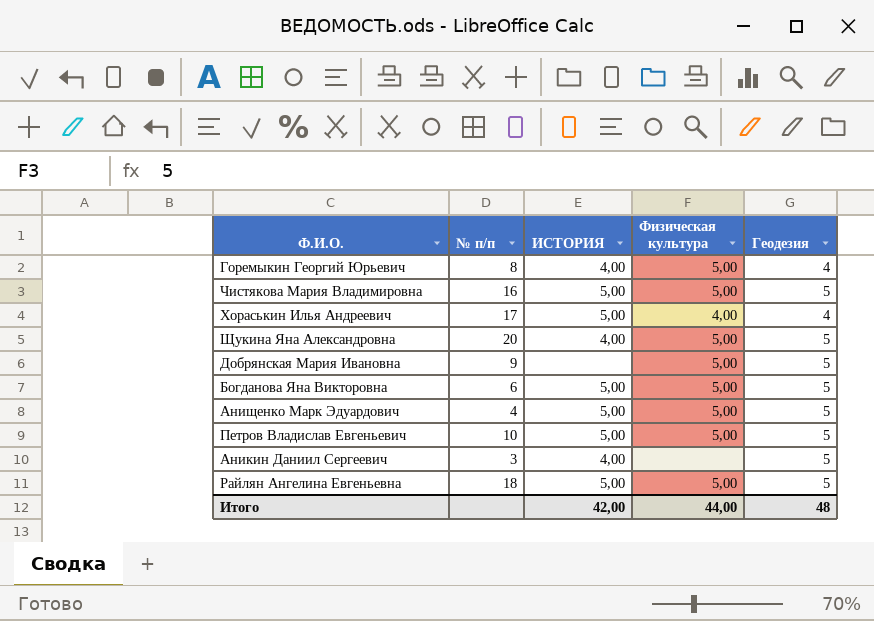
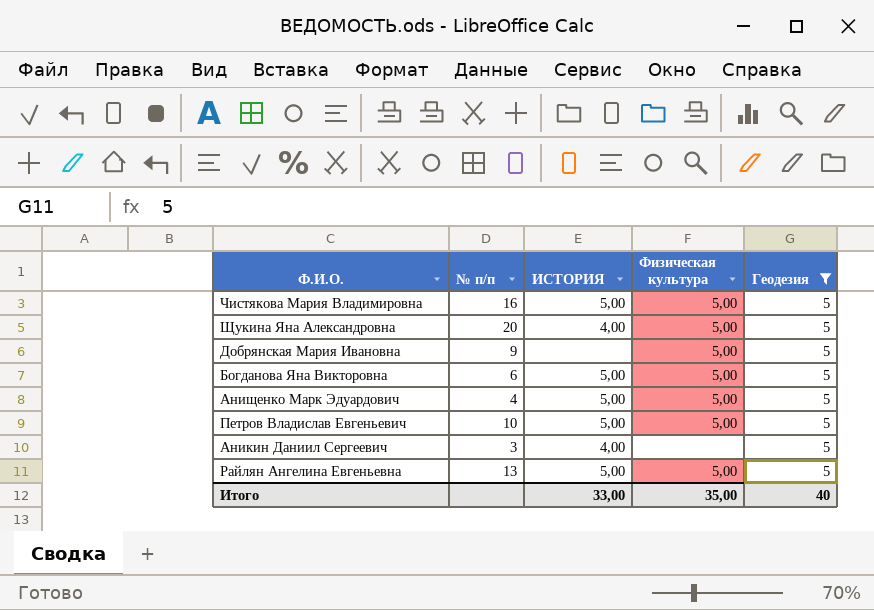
filter: none -> Геодезия = 5
Райлян Ангелина Евгеньевна | № п/п: 18 -> 13
Итого | ИСТОРИЯ: 42,00 -> 33,00
Итого | Физическая культура: 44,00 -> 35,00
Итого | Геодезия: 48 -> 40

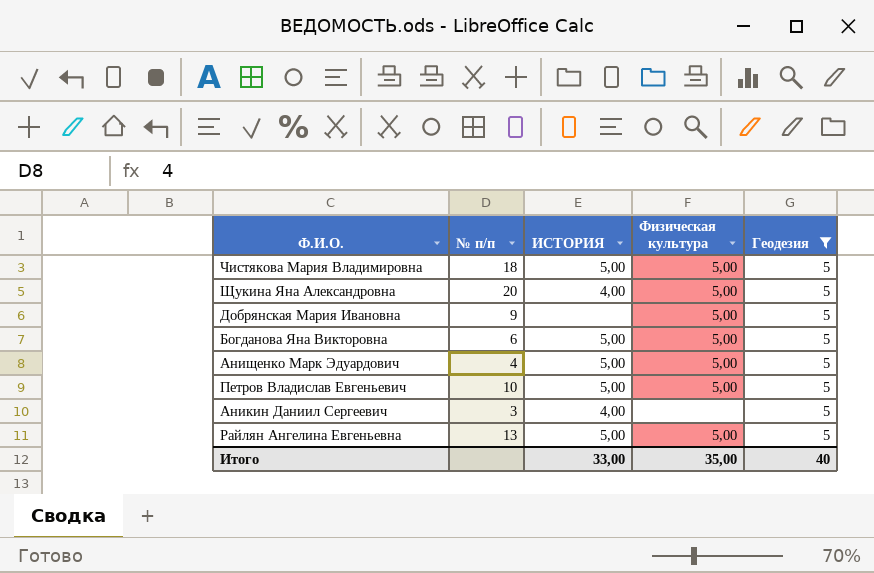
Чистякова Мария Владимировна | № п/п: 16 -> 18

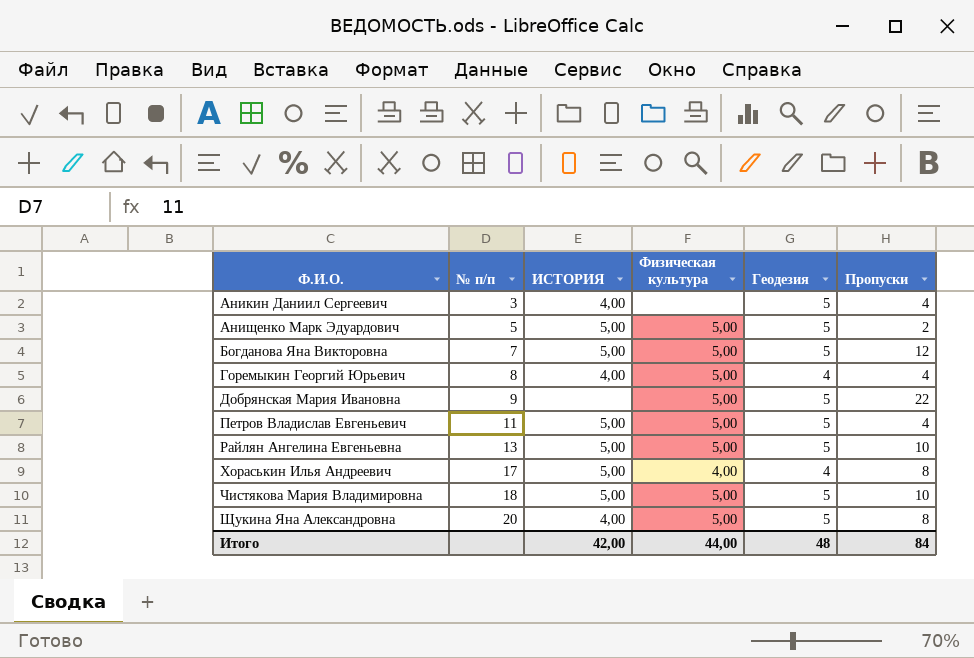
filter: Геодезия = 5 -> none
row order: none -> Ф.И.О. ascending
column Пропуски | position: none -> 6
Анищенко Марк Эдуардович | № п/п: 4 -> 5
Богданова Яна Викторовна | № п/п: 6 -> 7
Петров Владислав Евгеньевич | № п/п: 10 -> 11
Итого | ИСТОРИЯ: 33,00 -> 42,00
Итого | Физическая культура: 35,00 -> 44,00
Итого | Геодезия: 40 -> 48

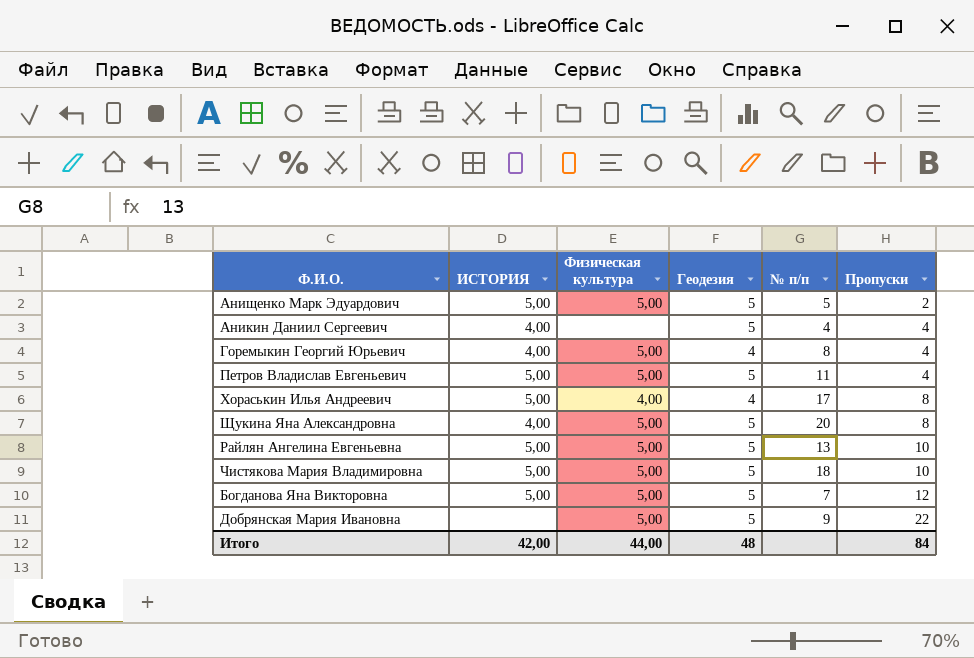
row order: Ф.И.О. ascending -> Пропуски ascending
column № п/п | position: 2 -> 5
Аникин Даниил Сергеевич | № п/п: 3 -> 4

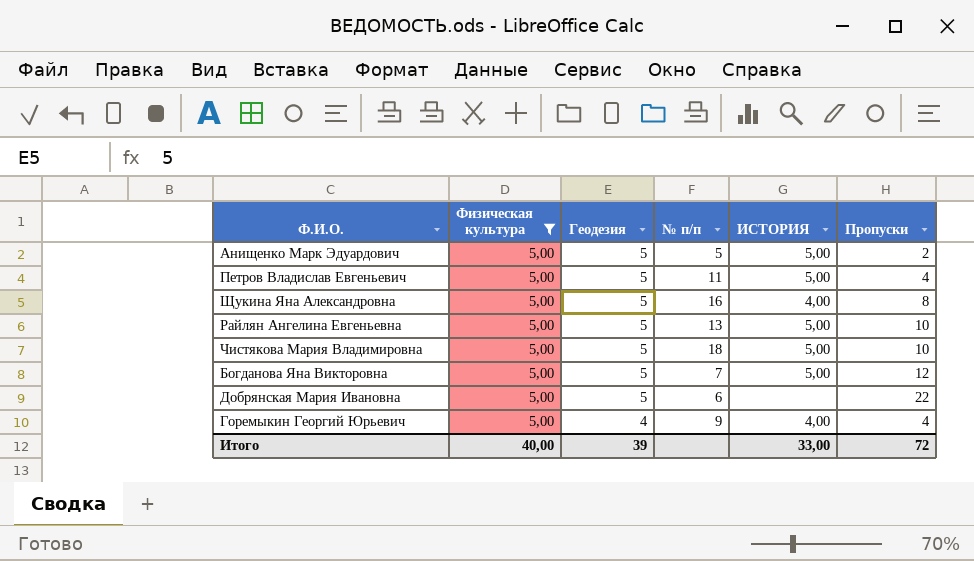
filter: none -> Физическая культура = 5,00
row order: Пропуски ascending -> Геодезия descending
column ИСТОРИЯ | position: 2 -> 5
Щукина Яна Александровна | № п/п: 20 -> 16
Добрянская Мария Ивановна | № п/п: 9 -> 6
Горемыкин Георгий Юрьевич | № п/п: 8 -> 9
Итого | Физическая культура: 44,00 -> 40,00
Итого | Геодезия: 48 -> 39
Итого | ИСТОРИЯ: 42,00 -> 33,00
Итого | Пропуски: 84 -> 72

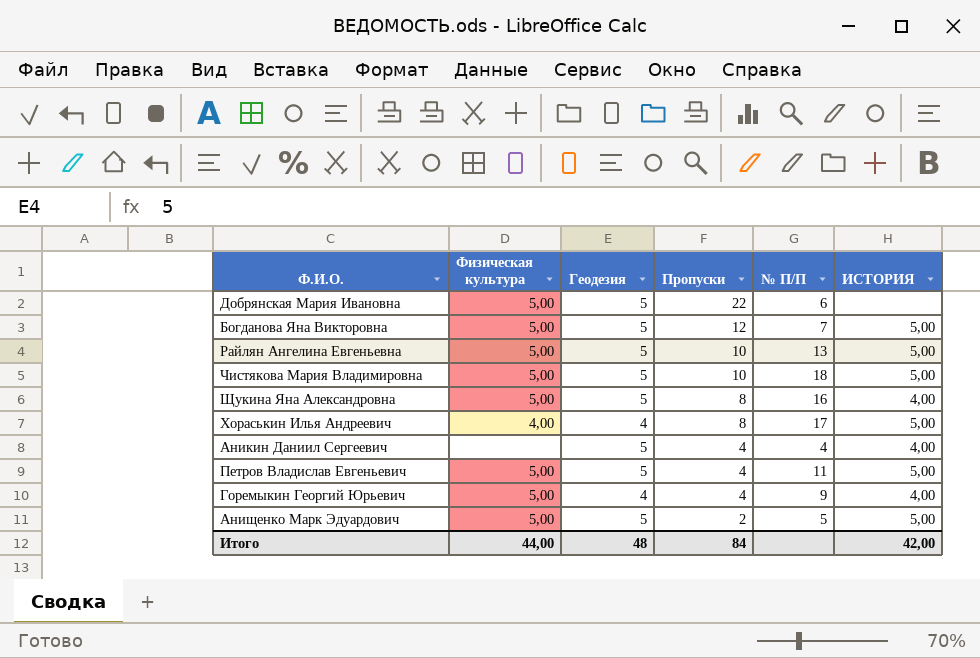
filter: Физическая культура = 5,00 -> none
row order: Геодезия descending -> Пропуски descending
column Пропуски | position: 6 -> 4
column name: № п/п -> № П/П
Итого | Физическая культура: 40,00 -> 44,00
Итого | Геодезия: 39 -> 48
Итого | Пропуски: 72 -> 84
Итого | ИСТОРИЯ: 33,00 -> 42,00

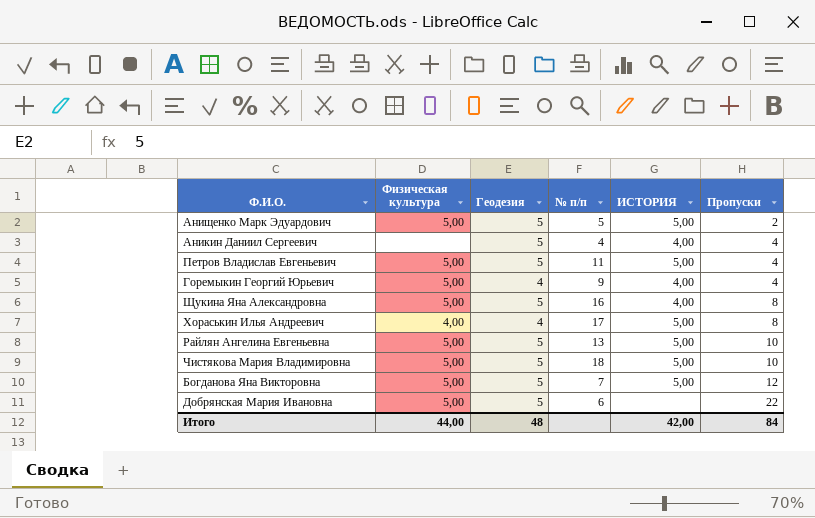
row order: Пропуски descending -> Пропуски ascending
column name: № П/П -> № п/п
column Пропуски | position: 4 -> 6

